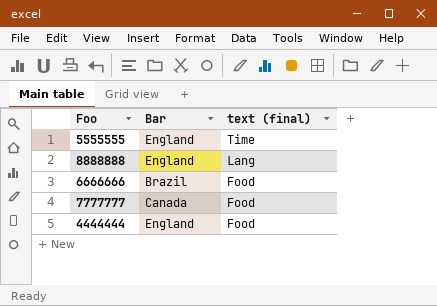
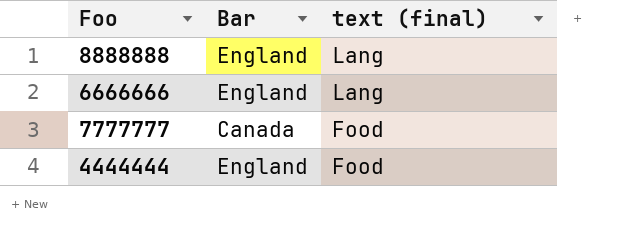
row 5555555: England | Time -> none
6666666 | Bar: Brazil -> England
6666666 | text (final): Food -> Lang

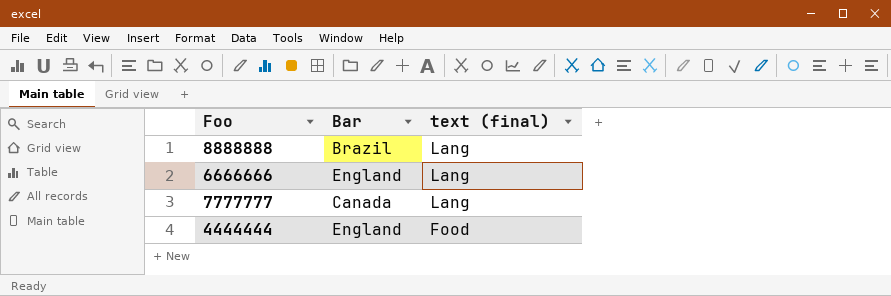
8888888 | Bar: England -> Brazil
7777777 | text (final): Food -> Lang

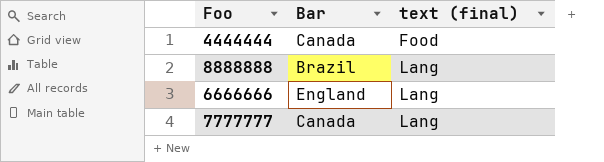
row order: text (final) descending -> text (final) ascending
4444444 | Bar: England -> Canada

